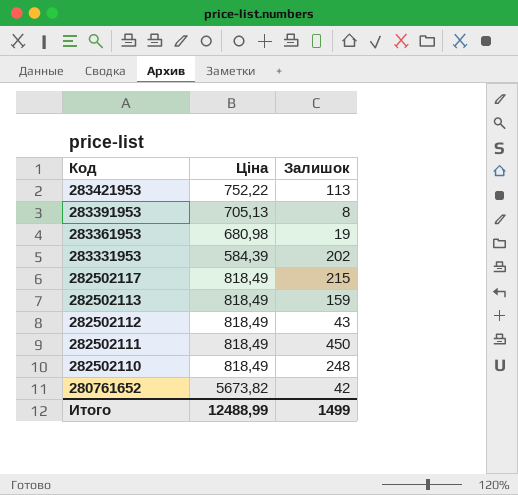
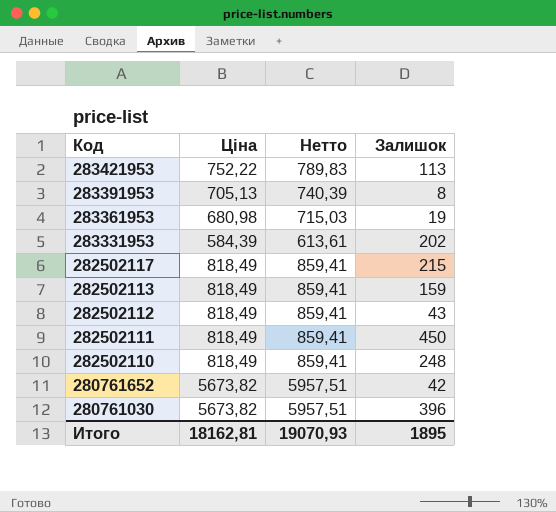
column Нетто | formula: none -> [Ціна] * 1,05
row 280761030: none -> 5673,82 | 5957,51 | 396
Итого | Ціна: 12488,99 -> 18162,81
Итого | Залишок: 1499 -> 1895

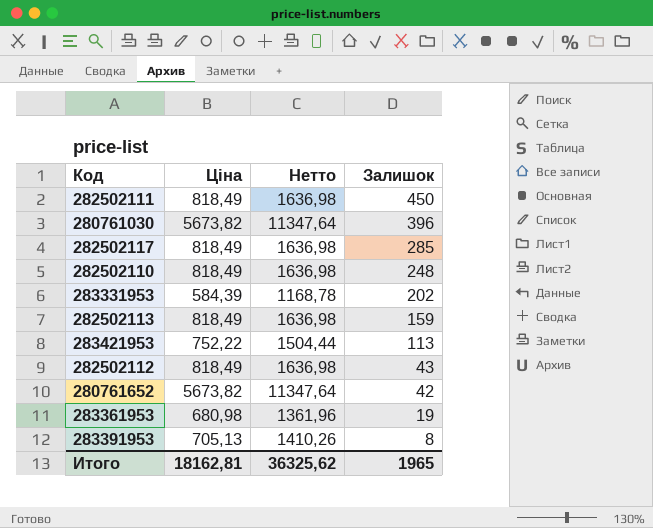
row order: Код descending -> Залишок descending
column Нетто | formula: [Ціна] * 1,05 -> [Ціна] * 2
282502117 | Залишок: 215 -> 285
Итого | Нетто: 19070,93 -> 36325,62
Итого | Залишок: 1895 -> 1965

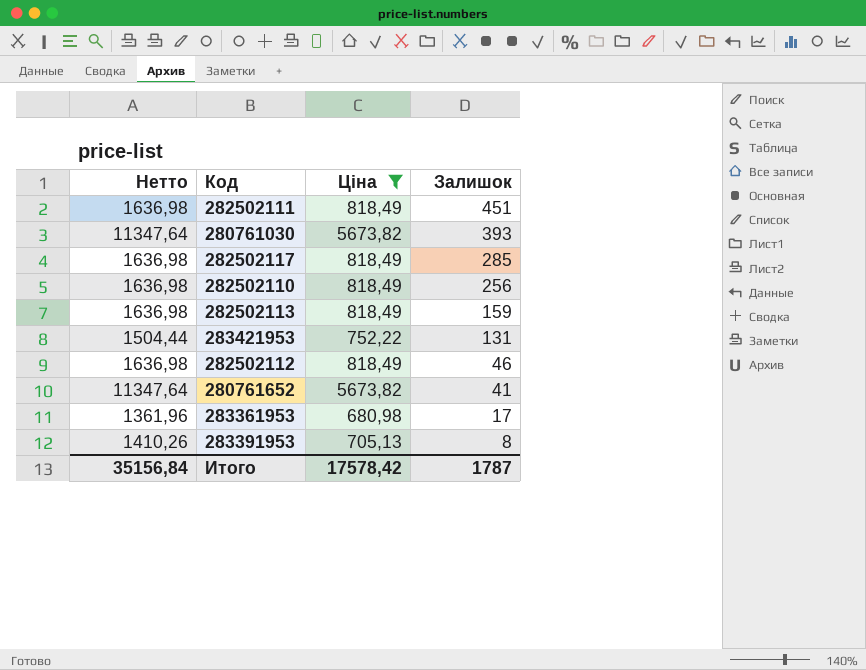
filter: none -> Ціна != 584,39
column Нетто | position: 3 -> 1
282502111 | Залишок: 450 -> 451
280761030 | Залишок: 396 -> 393
282502110 | Залишок: 248 -> 256
283421953 | Залишок: 113 -> 131
282502112 | Залишок: 43 -> 46
280761652 | Залишок: 42 -> 41
283361953 | Залишок: 19 -> 17
Итого | Нетто: 36325,62 -> 35156,84
Итого | Ціна: 18162,81 -> 17578,42
Итого | Залишок: 1965 -> 1787

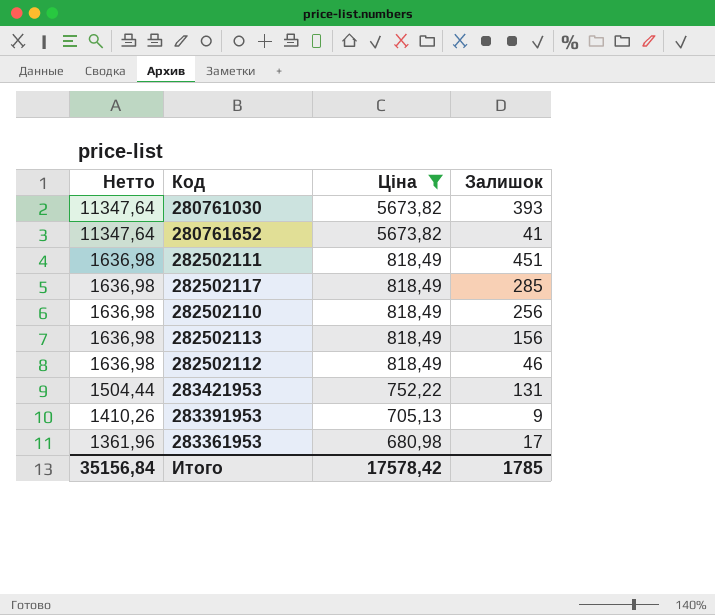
row order: Залишок descending -> Нетто descending
282502113 | Залишок: 159 -> 156
283391953 | Залишок: 8 -> 9
Итого | Залишок: 1787 -> 1785

